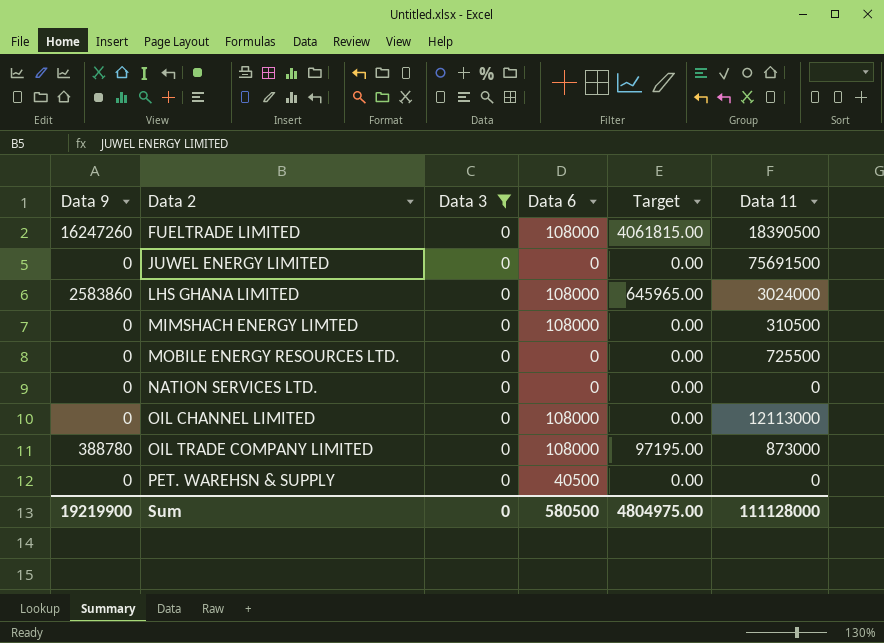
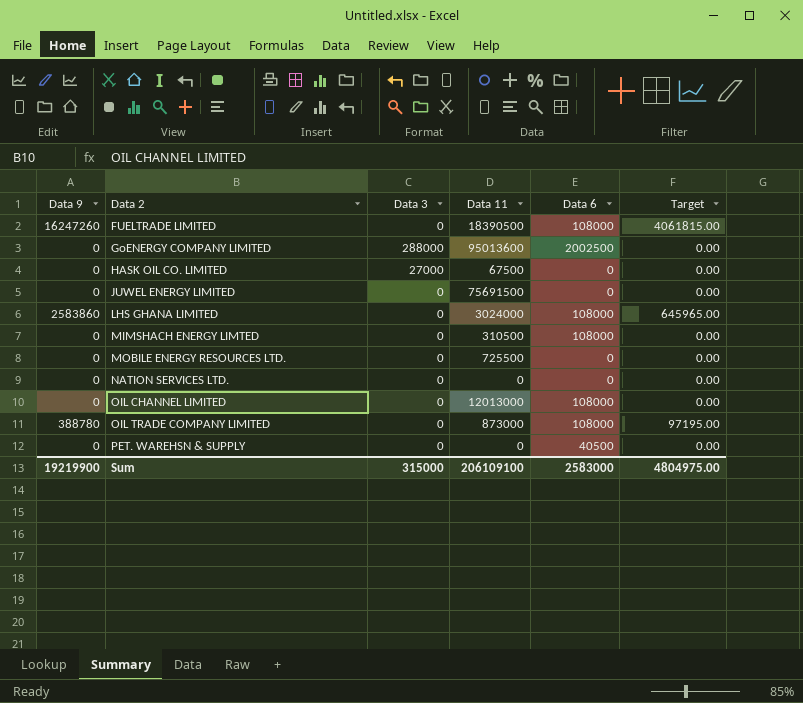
filter: Data 3 = 0 -> none
column Data 11 | position: 6 -> 4
OIL CHANNEL LIMITED | Data 11: 12113000 -> 12013000
Sum | Data 3: 0 -> 315000
Sum | Data 11: 111128000 -> 206109100
Sum | Data 6: 580500 -> 2583000

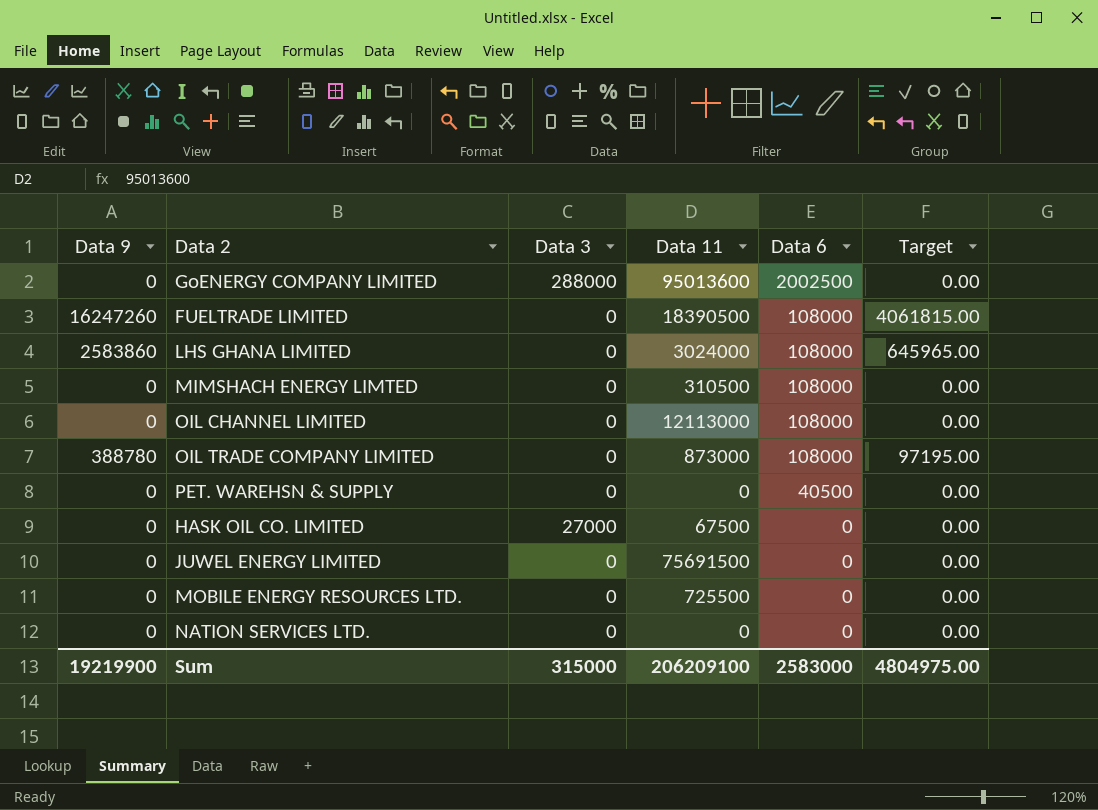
row order: Data 2 ascending -> Data 6 descending
OIL CHANNEL LIMITED | Data 11: 12013000 -> 12113000
Sum | Data 11: 206109100 -> 206209100

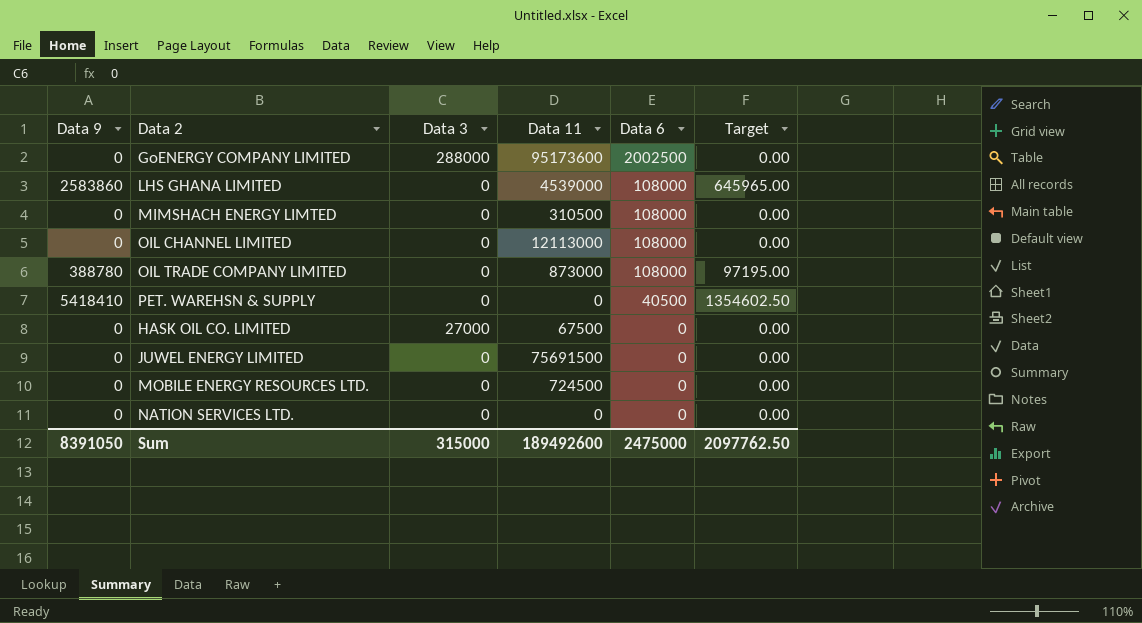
row FUELTRADE LIMITED: 16247260 | 0 | 18390500 | 108000 | 4061815.00 -> none
GoENERGY COMPANY LIMITED | Data 11: 95013600 -> 95173600
LHS GHANA LIMITED | Data 11: 3024000 -> 4539000
PET. WAREHSN & SUPPLY | Data 9: 0 -> 5418410
PET. WAREHSN & SUPPLY | Target: 0.00 -> 1354602.50
MOBILE ENERGY RESOURCES LTD. | Data 11: 725500 -> 724500
Sum | Data 9: 19219900 -> 8391050
Sum | Data 11: 206209100 -> 189492600
Sum | Data 6: 2583000 -> 2475000
Sum | Target: 4804975.00 -> 2097762.50

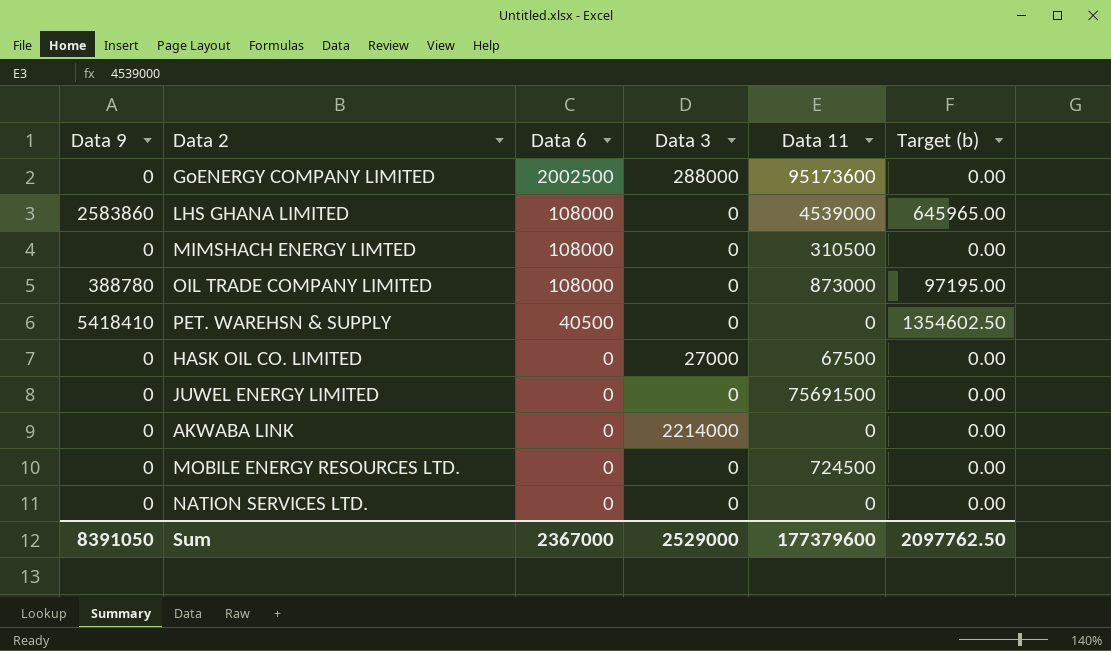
column Data 6 | position: 5 -> 3
column name: Target -> Target (b)
row OIL CHANNEL LIMITED: 0 | 0 | 12113000 | 108000 | 0.00 -> none
row AKWABA LINK: none -> 0 | 0 | 2214000 | 0 | 0.00
Sum | Data 6: 2475000 -> 2367000
Sum | Data 3: 315000 -> 2529000
Sum | Data 11: 189492600 -> 177379600

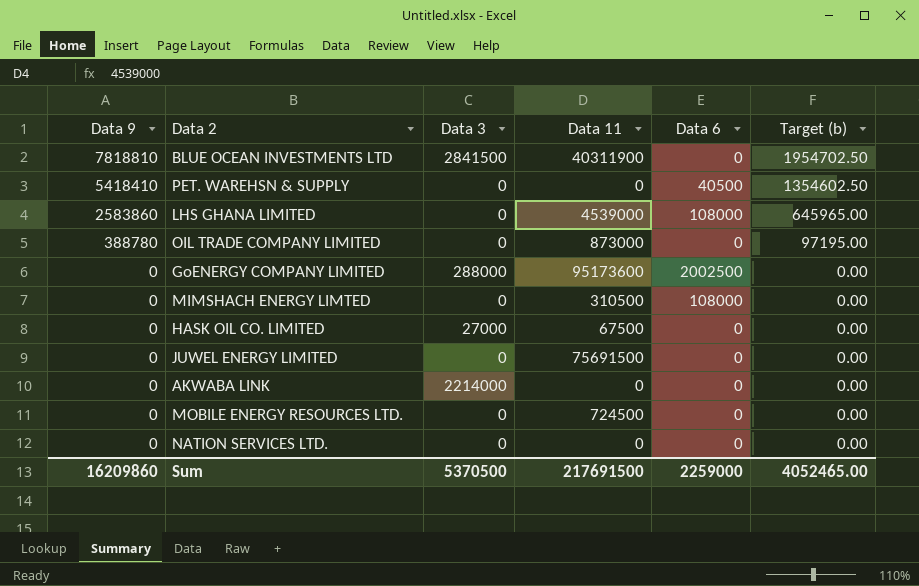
row order: Data 6 descending -> Data 9 descending
column Data 6 | position: 3 -> 5
row BLUE OCEAN INVESTMENTS LTD: none -> 7818810 | 2841500 | 40311900 | 0 | 1954702.50
OIL TRADE COMPANY LIMITED | Data 6: 108000 -> 0
Sum | Data 9: 8391050 -> 16209860
Sum | Data 3: 2529000 -> 5370500
Sum | Data 11: 177379600 -> 217691500
Sum | Data 6: 2367000 -> 2259000
Sum | Target (b): 2097762.50 -> 4052465.00

